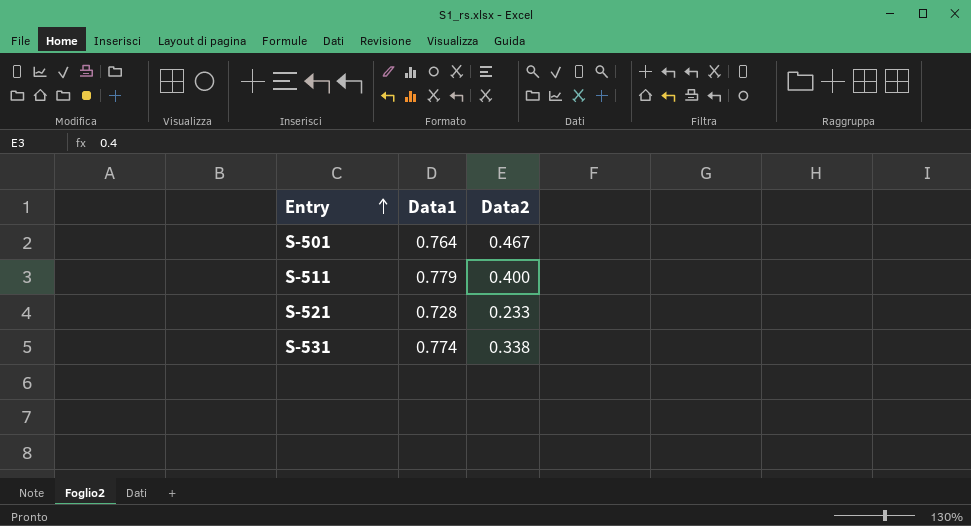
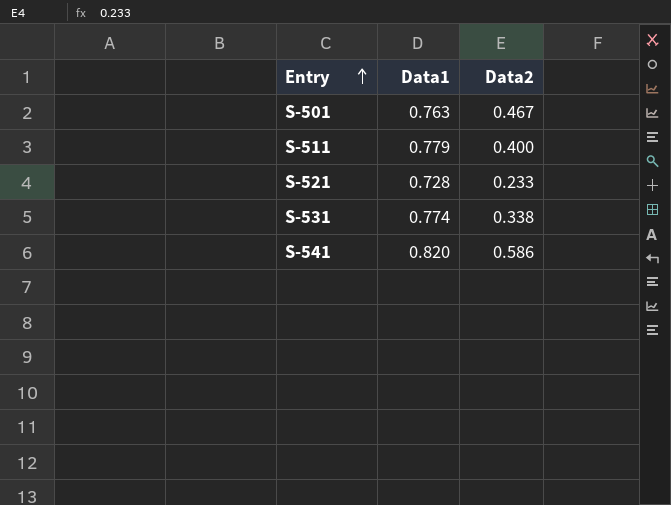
S-501 | Data1: 0.764 -> 0.763
row S-541: none -> 0.820 | 0.586

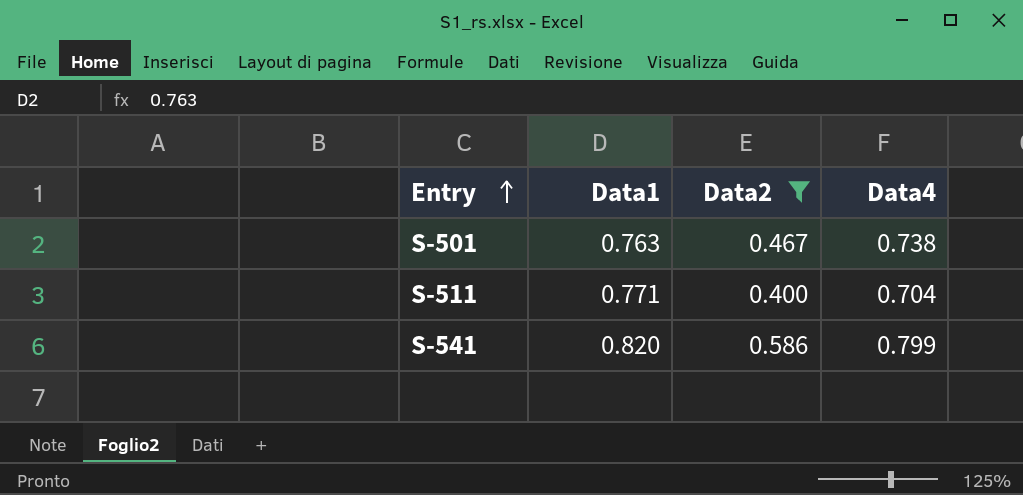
filter: none -> Data2 >= 0.400
column Data4 | position: none -> 4
S-511 | Data1: 0.779 -> 0.771

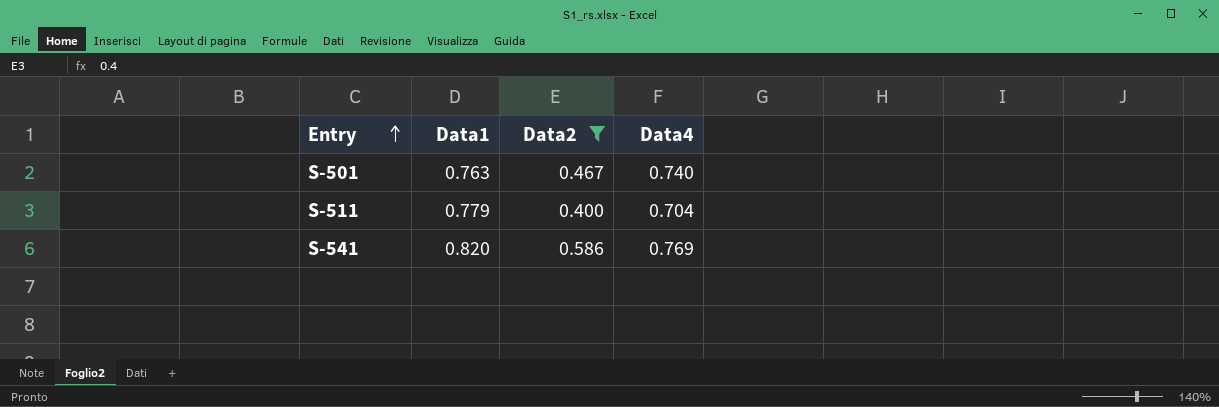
S-501 | Data4: 0.738 -> 0.740
S-511 | Data1: 0.771 -> 0.779
S-541 | Data4: 0.799 -> 0.769

